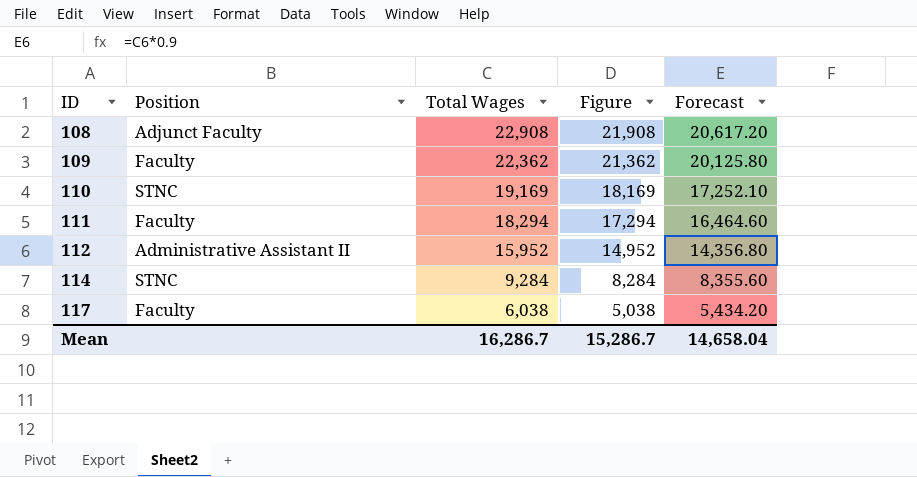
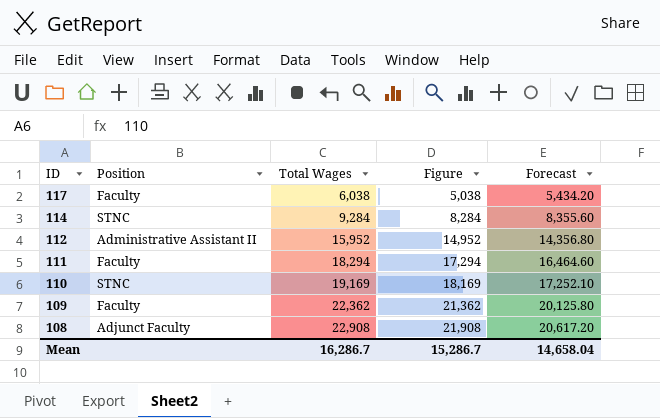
row order: ID ascending -> ID descending

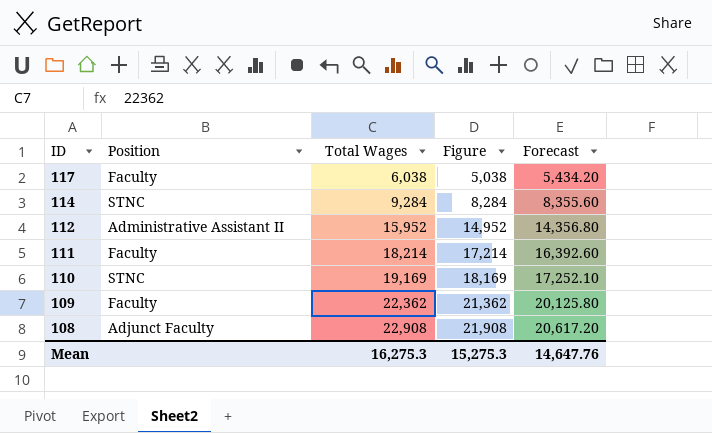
111 | Total Wages: 18,294 -> 18,214
111 | Figure: 17,294 -> 17,214
111 | Forecast: 16,464.60 -> 16,392.60
Mean | Total Wages: 16,286.7 -> 16,275.3
Mean | Figure: 15,286.7 -> 15,275.3
Mean | Forecast: 14,658.04 -> 14,647.76

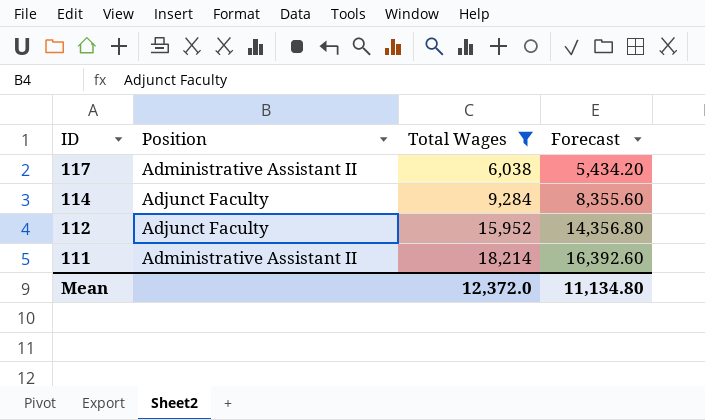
filter: none -> Total Wages <= 18,214
column Figure | formula: [Total Wages] - 1000 -> none
117 | Position: Faculty -> Administrative Assistant II
114 | Position: STNC -> Adjunct Faculty
112 | Position: Administrative Assistant II -> Adjunct Faculty
111 | Position: Faculty -> Administrative Assistant II
Mean | Total Wages: 16,275.3 -> 12,372.0
Mean | Forecast: 14,647.76 -> 11,134.80

